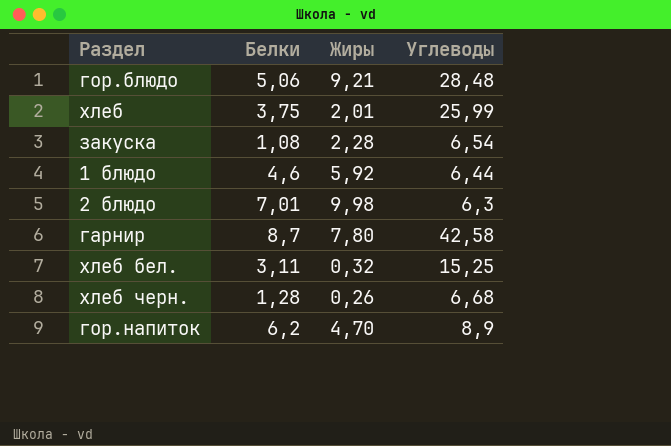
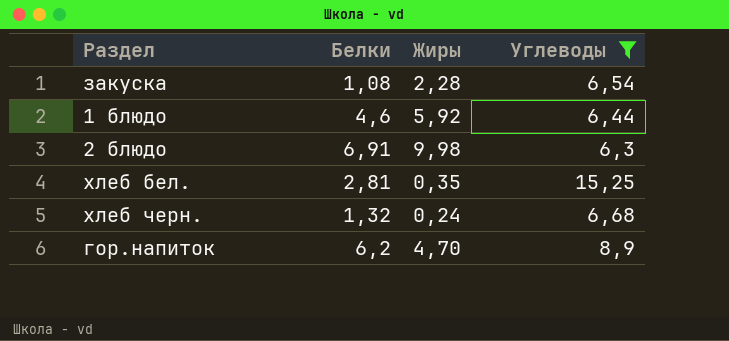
filter: none -> Углеводы <= 15,25
2 блюдо | Белки: 7,01 -> 6,91
хлеб бел. | Белки: 3,11 -> 2,81
хлеб бел. | Жиры: 0,32 -> 0,35
хлеб черн. | Белки: 1,28 -> 1,32
хлеб черн. | Жиры: 0,26 -> 0,24

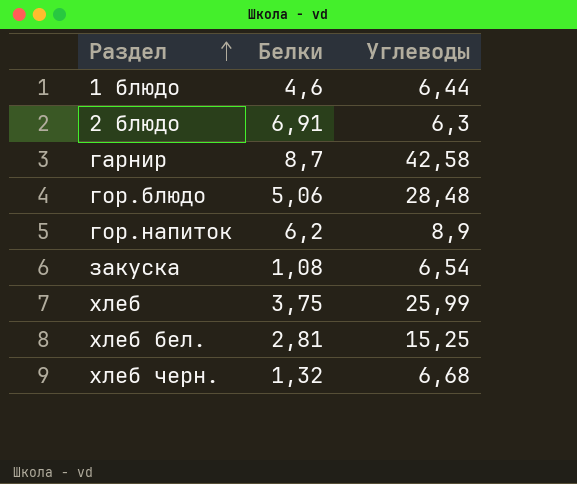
filter: Углеводы <= 15,25 -> none
row order: none -> Раздел ascending
column Жиры | position: 3 -> none

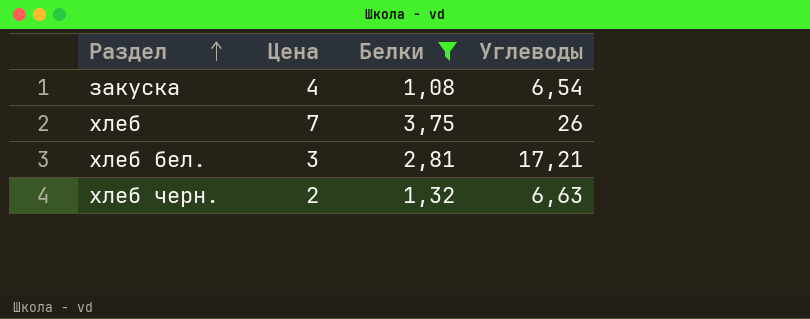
filter: none -> Белки <= 3,75
column Цена | position: none -> 2
хлеб | Углеводы: 25,99 -> 26
хлеб бел. | Углеводы: 15,25 -> 17,21
хлеб черн. | Углеводы: 6,68 -> 6,63

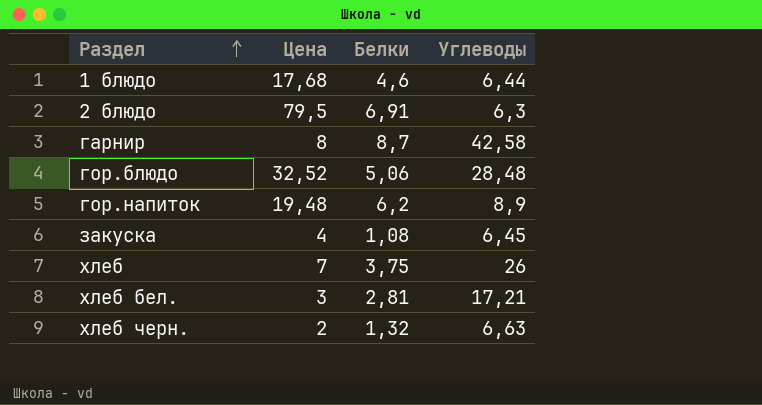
filter: Белки <= 3,75 -> none
закуска | Углеводы: 6,54 -> 6,45

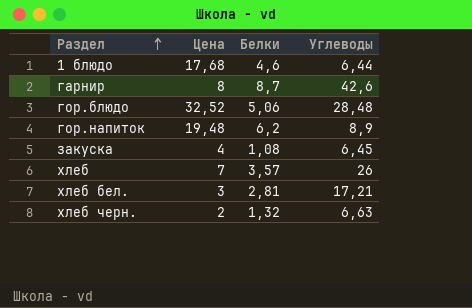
row 2 блюдо: 79,5 | 6,91 | 6,3 -> none
гарнир | Углеводы: 42,58 -> 42,6
хлеб | Белки: 3,75 -> 3,57

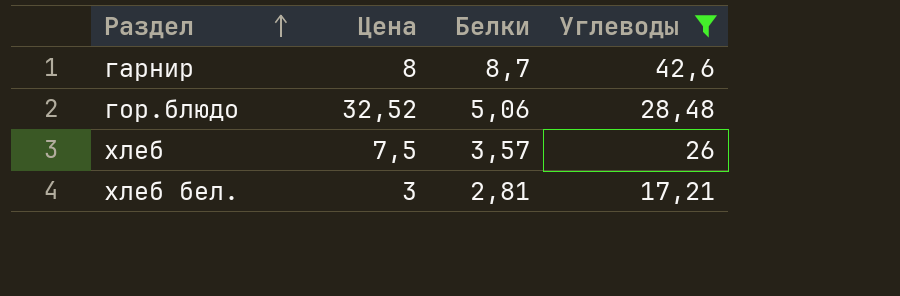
filter: none -> Углеводы >= 17,21
хлеб | Цена: 7 -> 7,5

